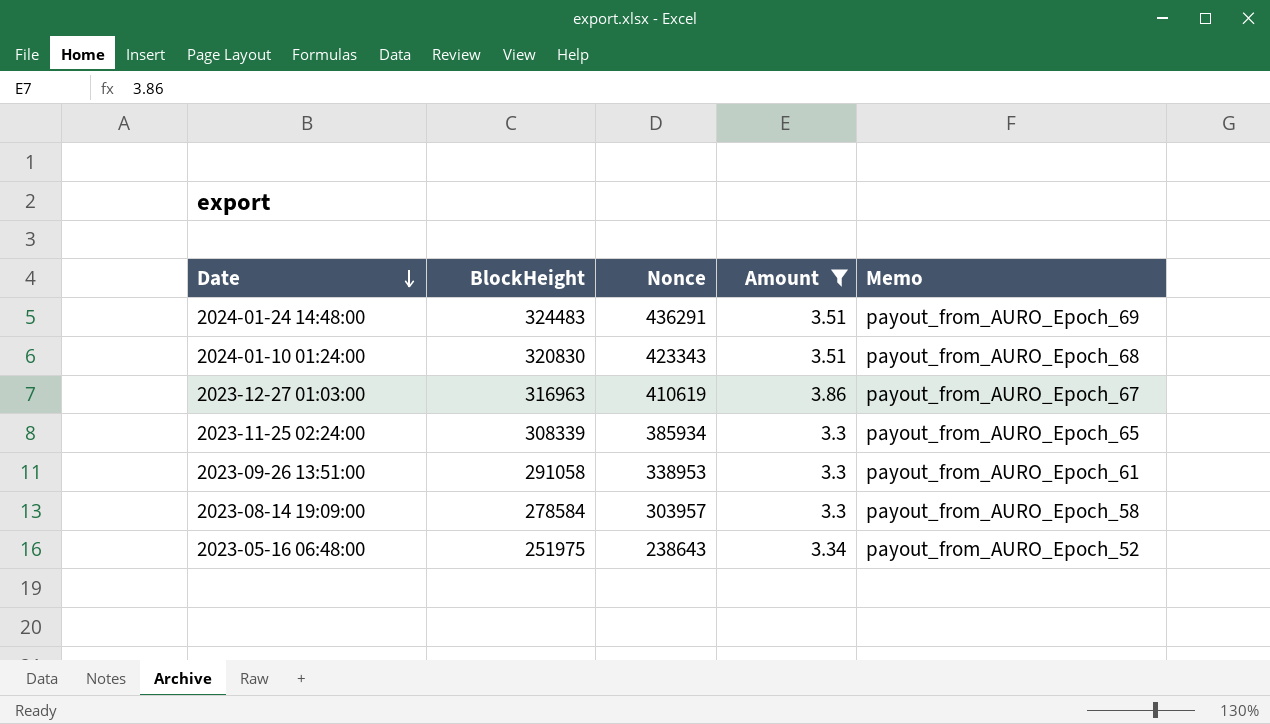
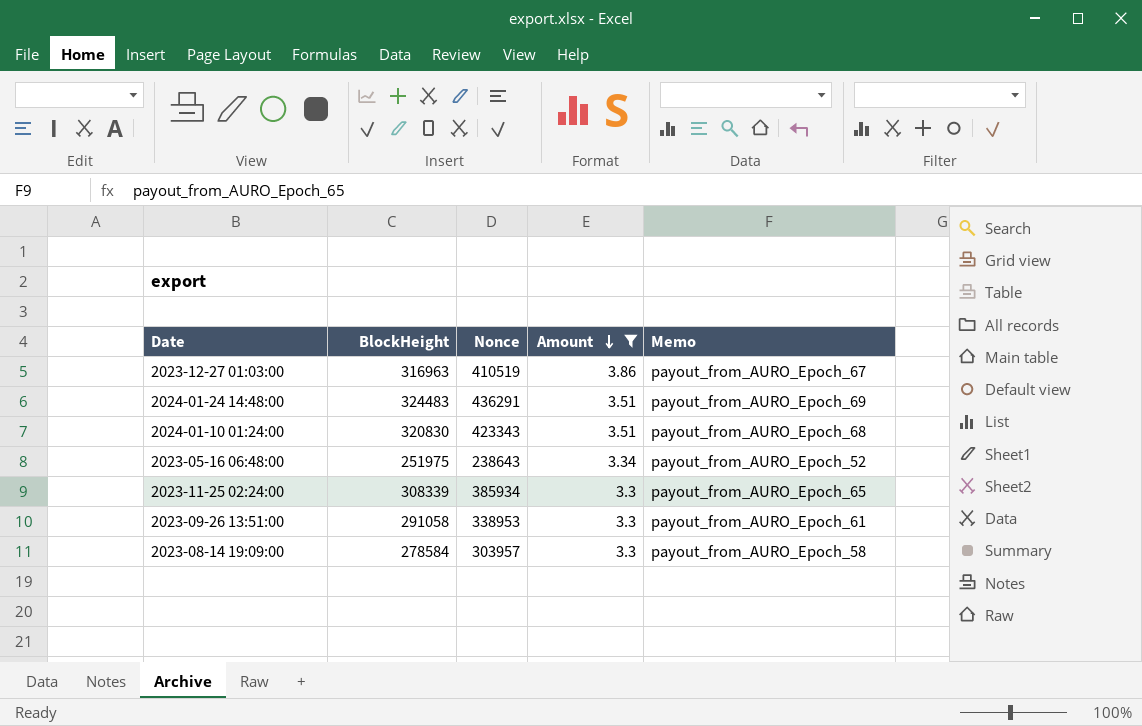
row order: Date descending -> Amount descending
2023-12-27 01:03:00 | Nonce: 410619 -> 410519

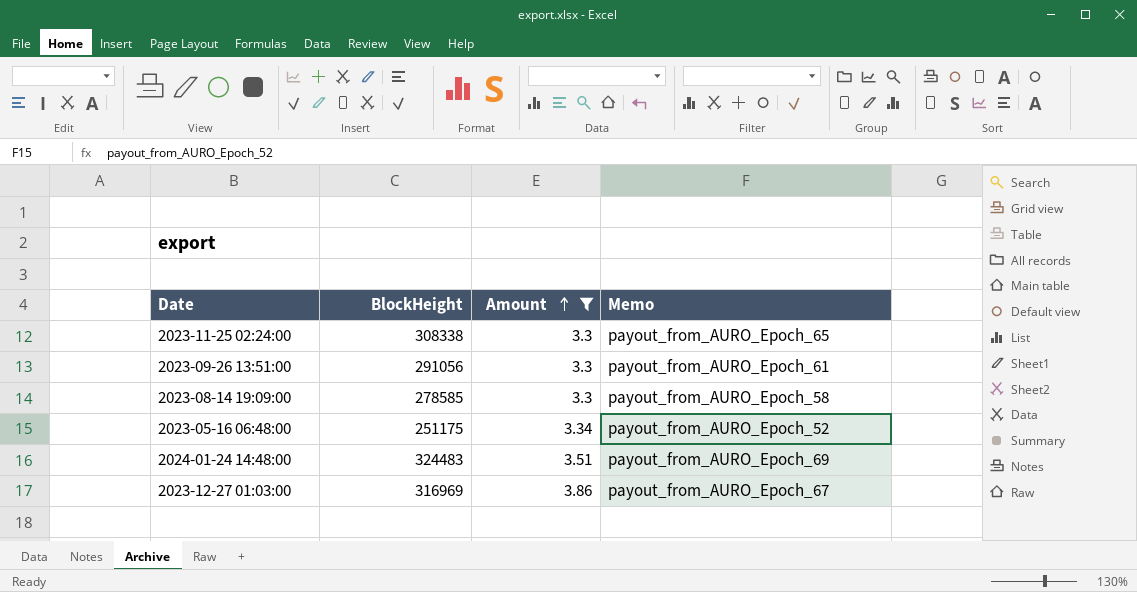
row order: Amount descending -> Amount ascending
column Nonce | position: 3 -> none
row 2024-01-10 01:24:00: 320830 | 423343 | 3.51 | payout_from_AURO_Epoch_68 -> none
2023-11-25 02:24:00 | BlockHeight: 308339 -> 308338
2023-09-26 13:51:00 | BlockHeight: 291058 -> 291056
2023-08-14 19:09:00 | BlockHeight: 278584 -> 278585
2023-05-16 06:48:00 | BlockHeight: 251975 -> 251175
2023-12-27 01:03:00 | BlockHeight: 316963 -> 316969

